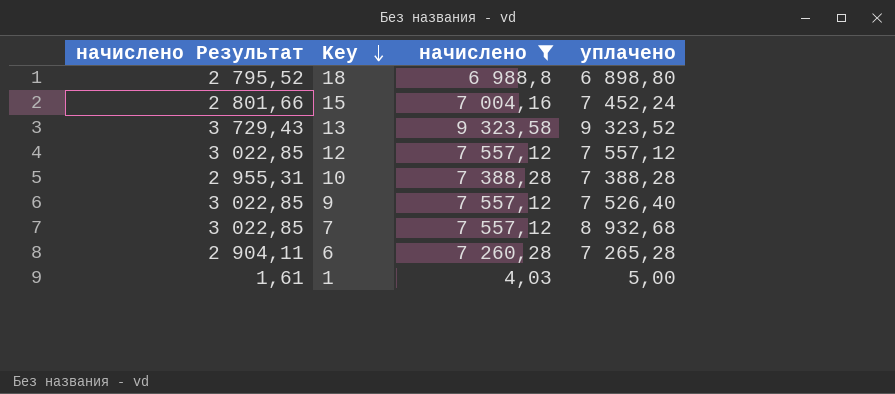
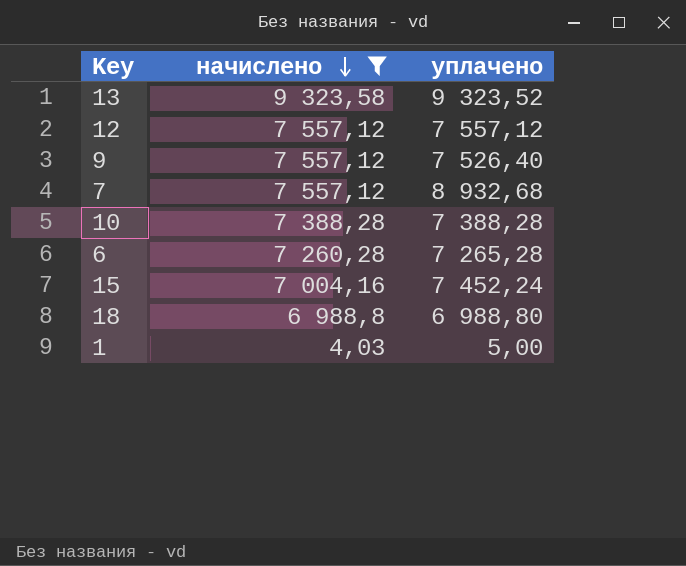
row order: Key descending -> начислено descending
column начислено Результат | formula: [начислено] * 0,4 -> none
18 | уплачено: 6 898,80 -> 6 988,80

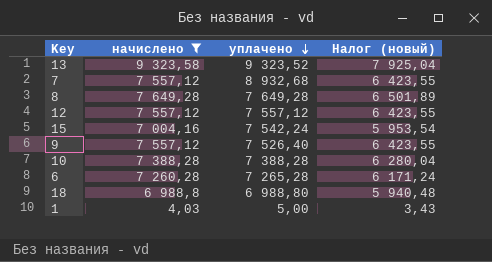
row order: начислено descending -> уплачено descending
column Налог (новый) | formula: none -> [начислено] * 0,85
row 8: none -> 7 649,28 | 7 649,28 | 6 501,89
15 | уплачено: 7 452,24 -> 7 542,24

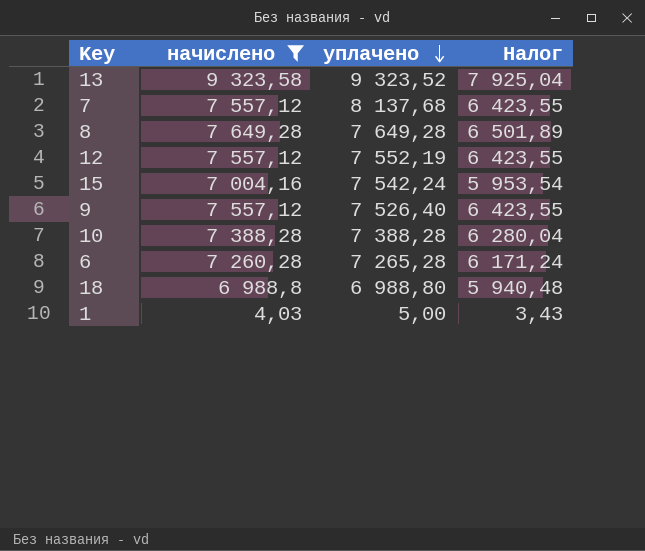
column name: Налог (новый) -> Налог
7 | уплачено: 8 932,68 -> 8 137,68
12 | уплачено: 7 557,12 -> 7 552,19

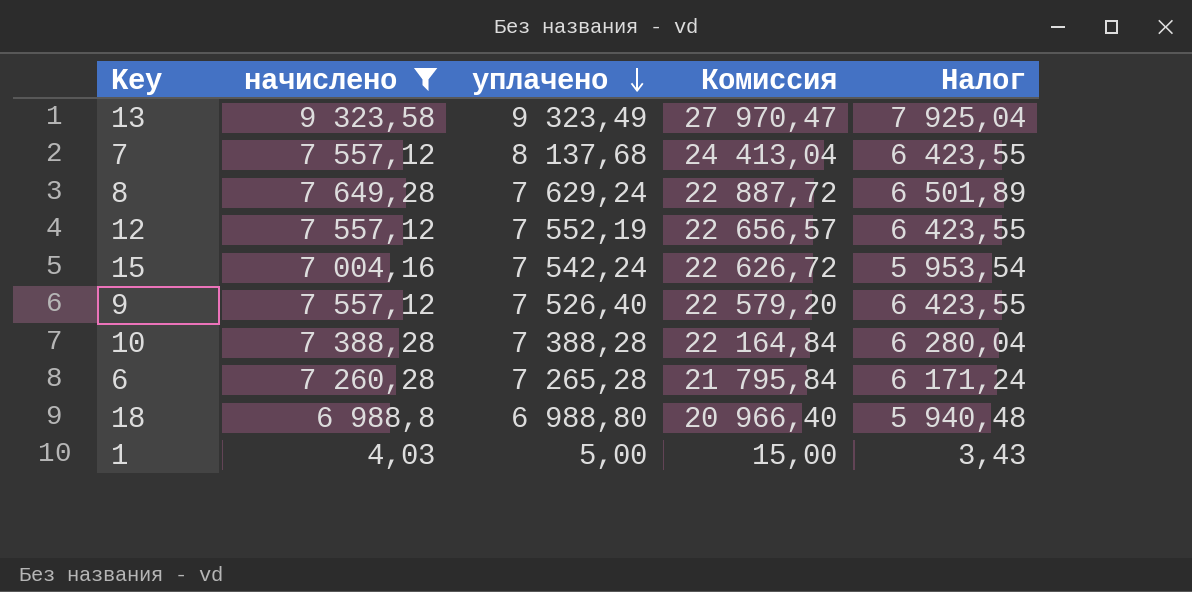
column Комиссия | formula: none -> [уплачено] * 3
13 | уплачено: 9 323,52 -> 9 323,49
8 | уплачено: 7 649,28 -> 7 629,24

